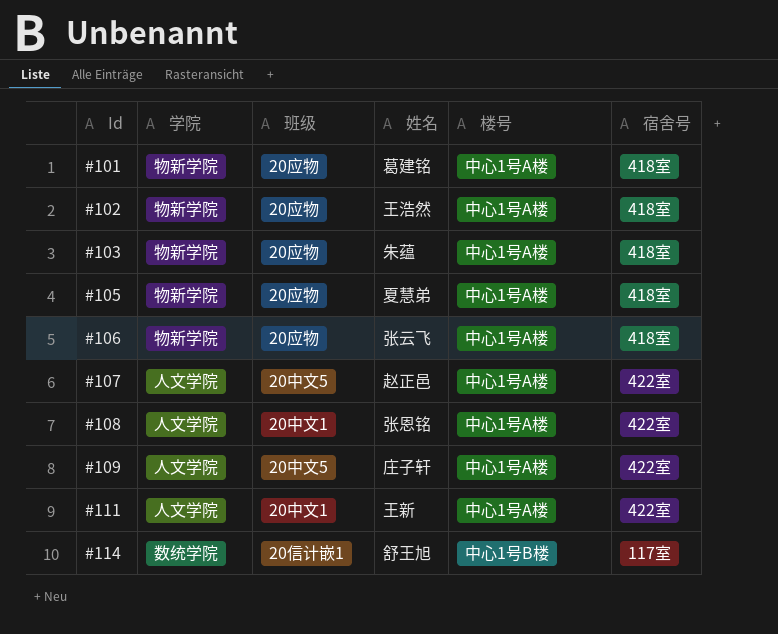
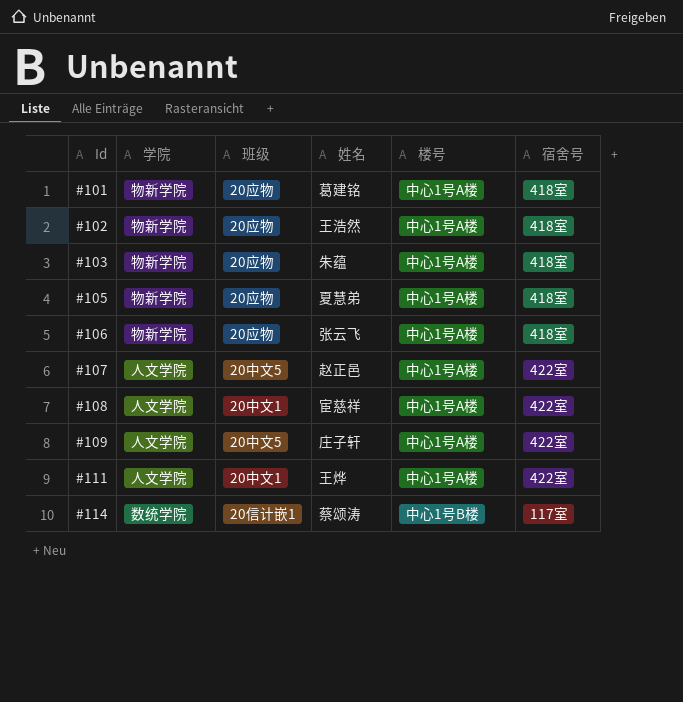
#108 | 姓名: 张恩铭 -> 宦慈祥
#111 | 姓名: 王新 -> 王烨
#114 | 姓名: 舒王旭 -> 蔡颂涛

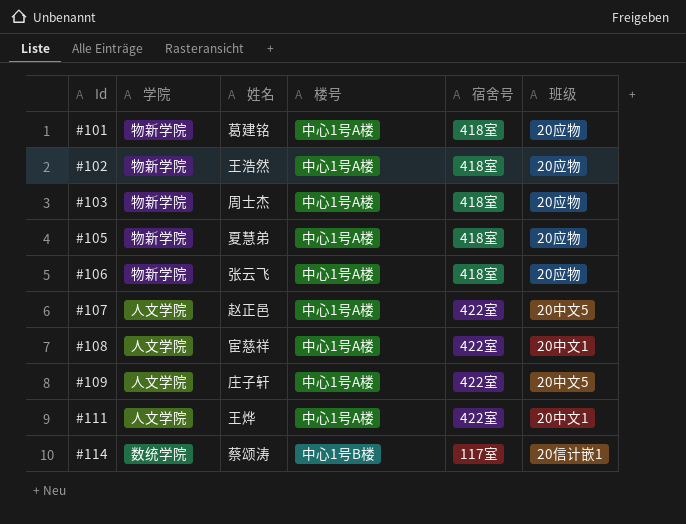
column 班级 | position: 3 -> 6
#103 | 姓名: 朱蕴 -> 周士杰

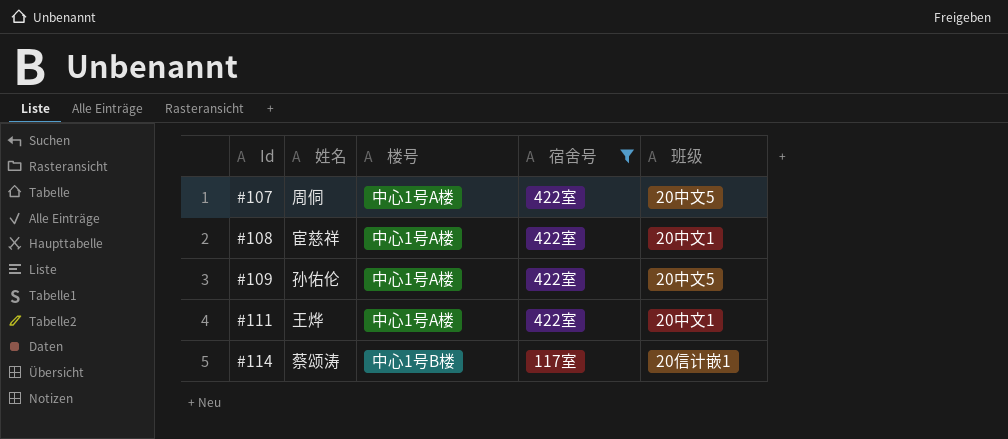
filter: none -> 宿舍号 != 418室
column 学院 | position: 2 -> none
#107 | 姓名: 赵正邑 -> 周侗
#109 | 姓名: 庄子轩 -> 孙佑伦

